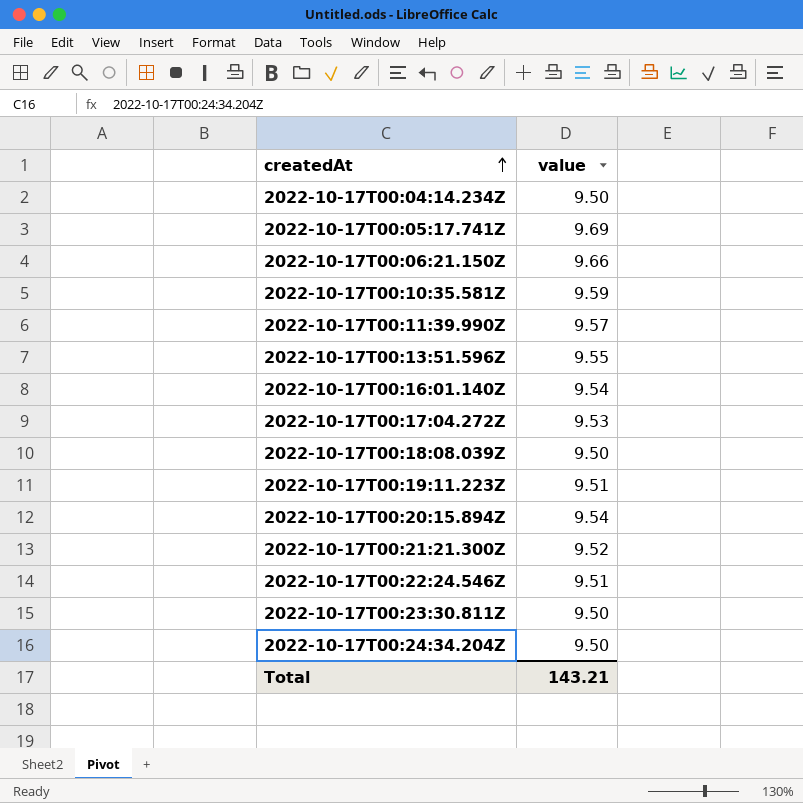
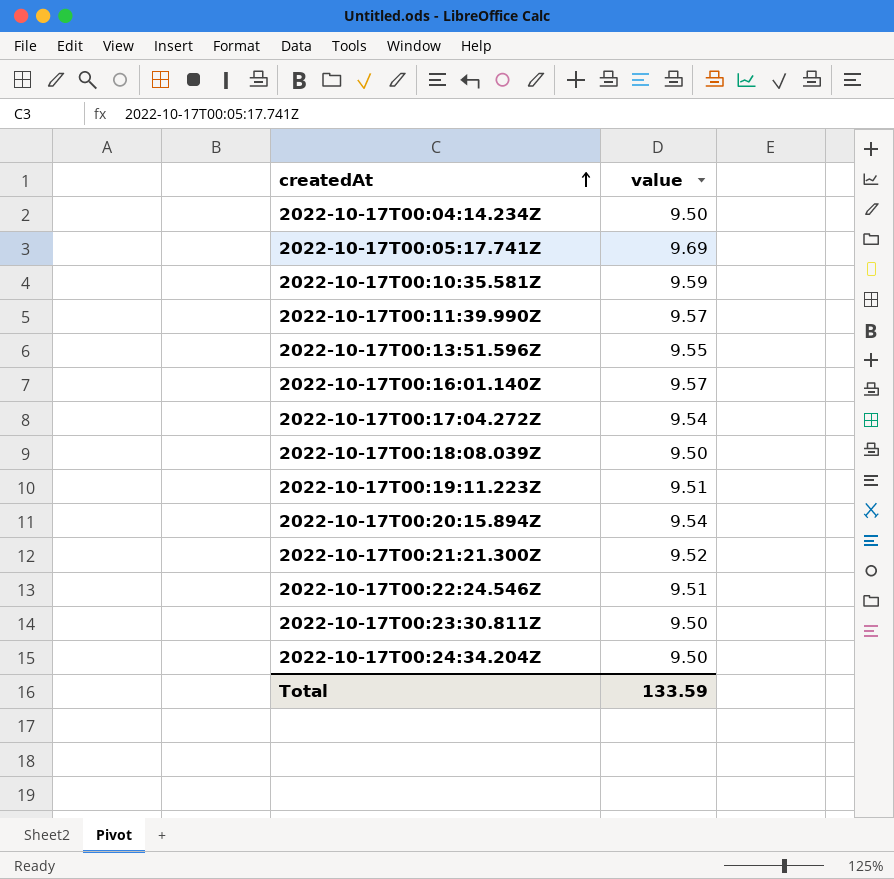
row 2022-10-17T00:06:21.150Z: 9.66 -> none
2022-10-17T00:16:01.140Z | value: 9.54 -> 9.57
2022-10-17T00:17:04.272Z | value: 9.53 -> 9.54
Total | value: 143.21 -> 133.59

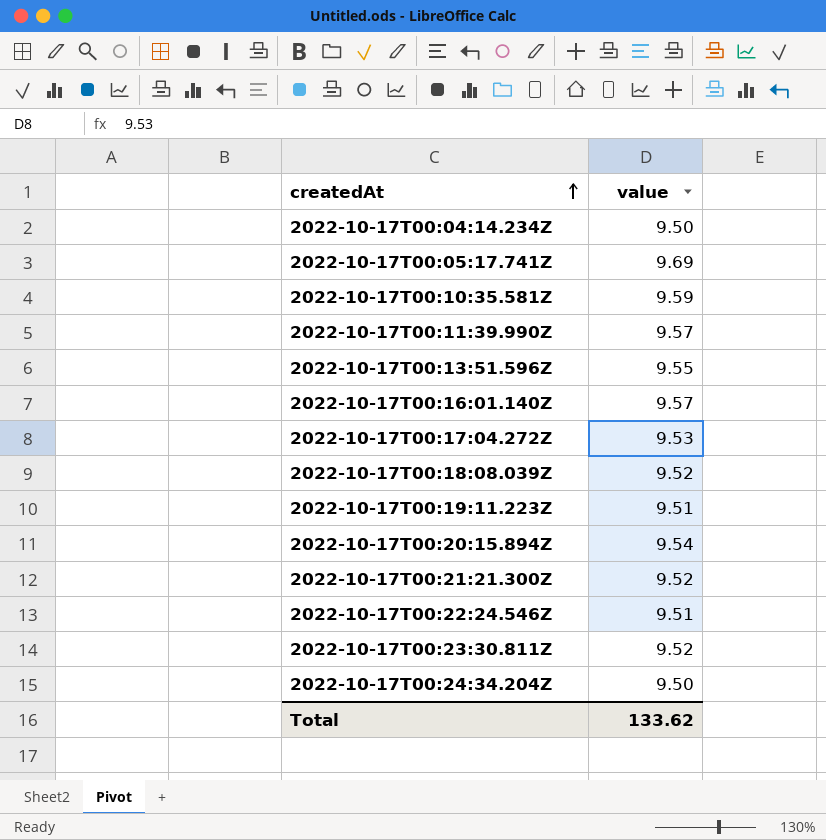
2022-10-17T00:17:04.272Z | value: 9.54 -> 9.53
2022-10-17T00:18:08.039Z | value: 9.50 -> 9.52
2022-10-17T00:23:30.811Z | value: 9.50 -> 9.52
Total | value: 133.59 -> 133.62

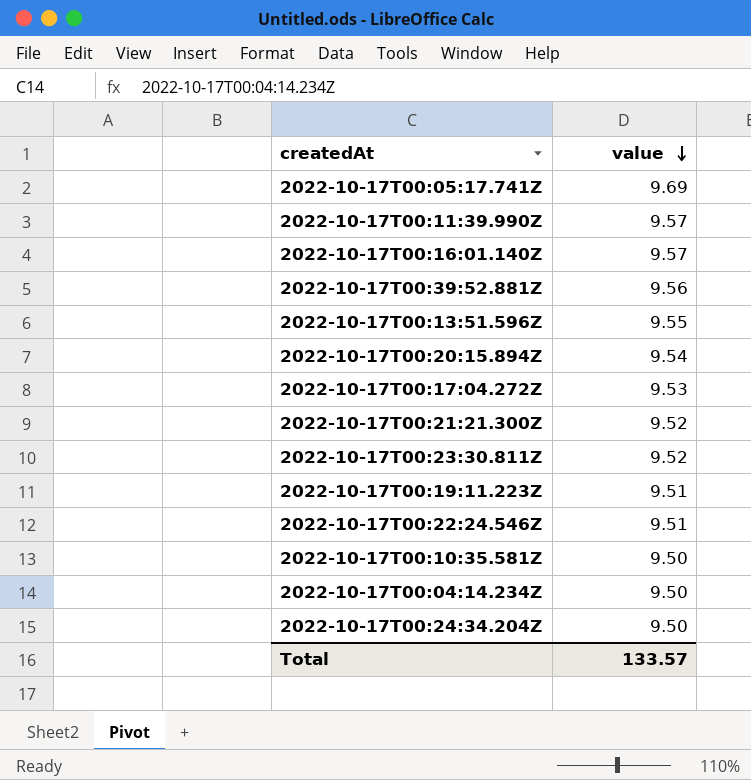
row order: createdAt ascending -> value descending
row 2022-10-17T00:18:08.039Z: 9.52 -> none
row 2022-10-17T00:39:52.881Z: none -> 9.56
2022-10-17T00:10:35.581Z | value: 9.59 -> 9.50
Total | value: 133.62 -> 133.57

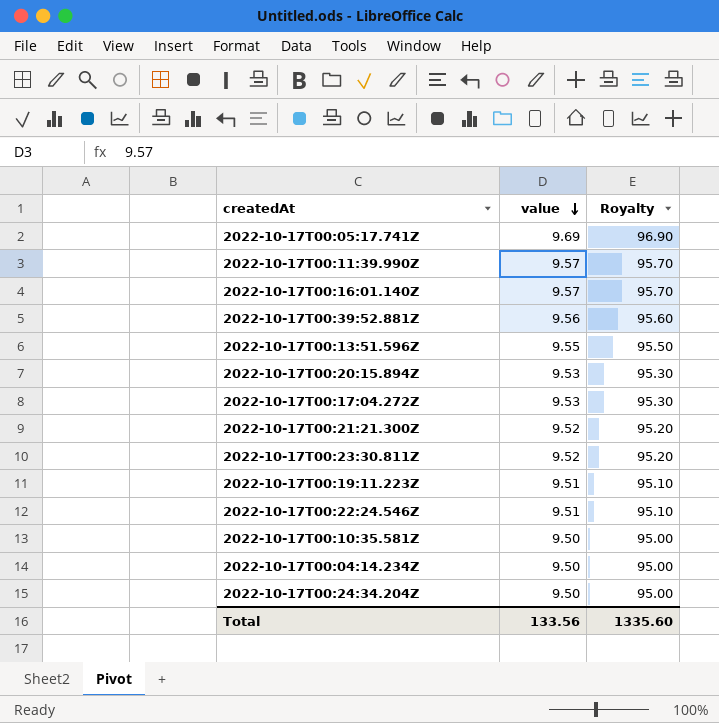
column Royalty | formula: none -> [value] * 10
2022-10-17T00:20:15.894Z | value: 9.54 -> 9.53
Total | value: 133.57 -> 133.56

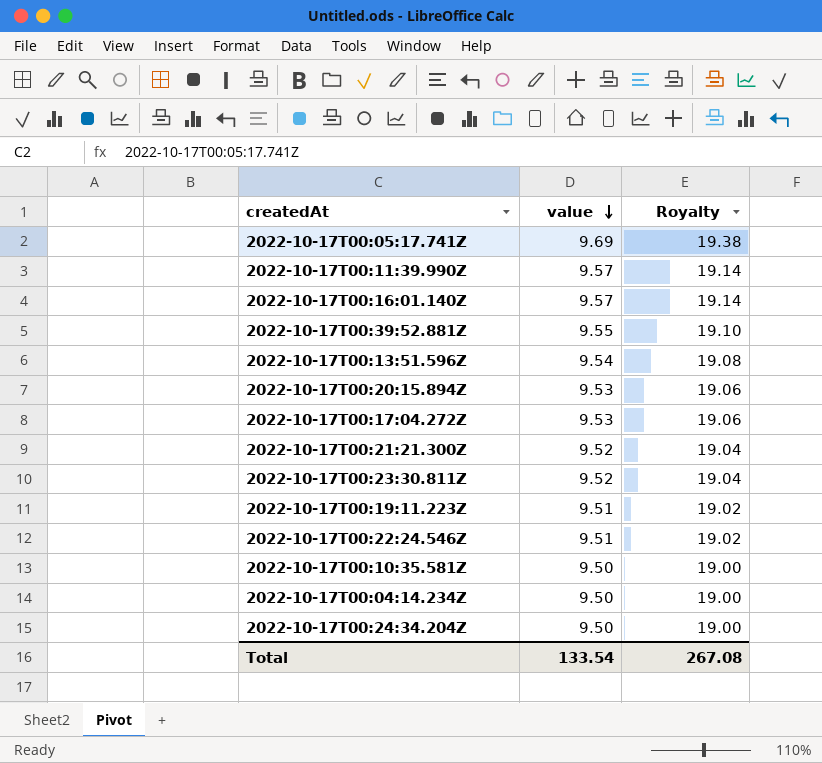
column Royalty | formula: [value] * 10 -> [value] * 2
2022-10-17T00:39:52.881Z | value: 9.56 -> 9.55
2022-10-17T00:13:51.596Z | value: 9.55 -> 9.54
Total | value: 133.56 -> 133.54
Total | Royalty: 1335.60 -> 267.08

